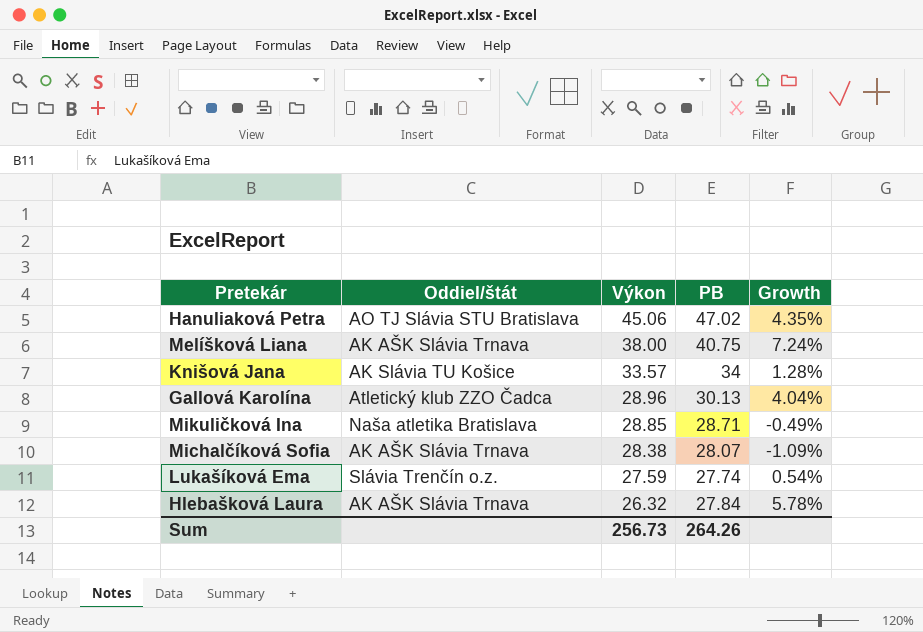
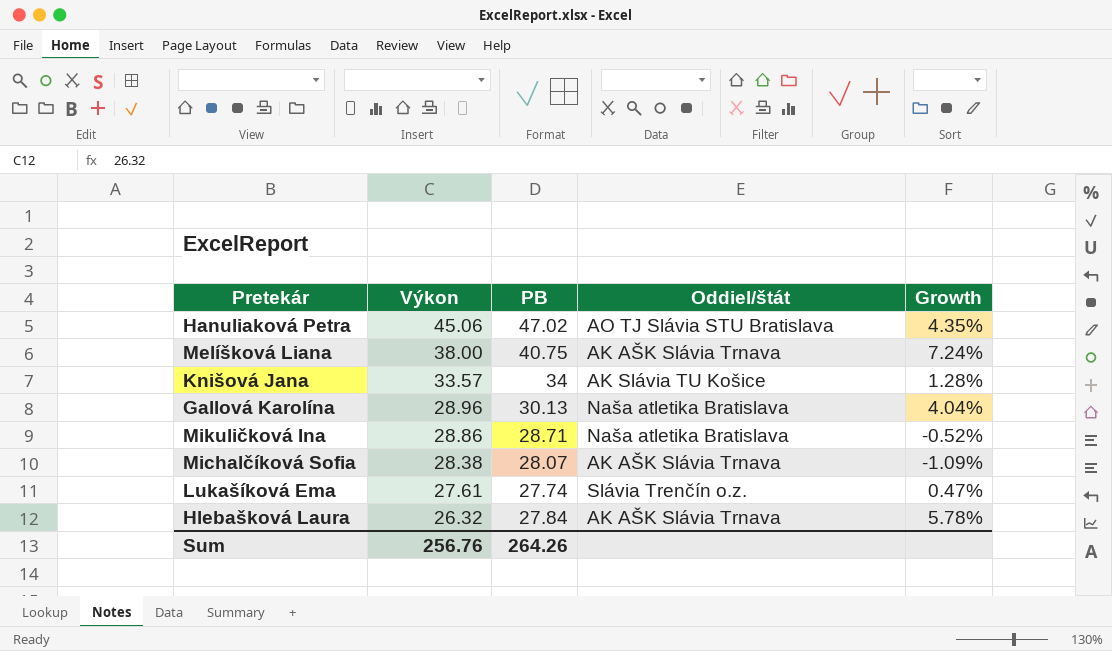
column Oddiel/štát | position: 2 -> 4
Gallová Karolína | Oddiel/štát: Atletický klub ZZO Čadca -> Naša atletika Bratislava
Mikuličková Ina | Výkon: 28.85 -> 28.86
Mikuličková Ina | Growth: -0.49% -> -0.52%
Lukašíková Ema | Výkon: 27.59 -> 27.61
Lukašíková Ema | Growth: 0.54% -> 0.47%
Sum | Výkon: 256.73 -> 256.76

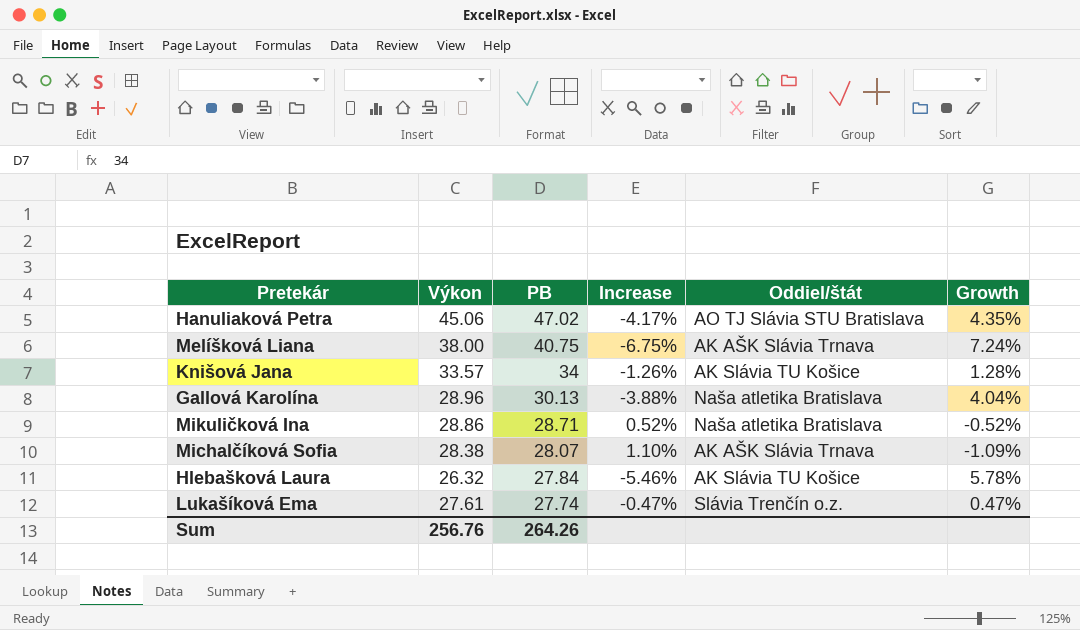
row order: Výkon descending -> PB descending
column Increase | formula: none -> ([Výkon] - [PB]) / [PB]
Hlebašková Laura | Oddiel/štát: AK AŠK Slávia Trnava -> AK Slávia TU Košice

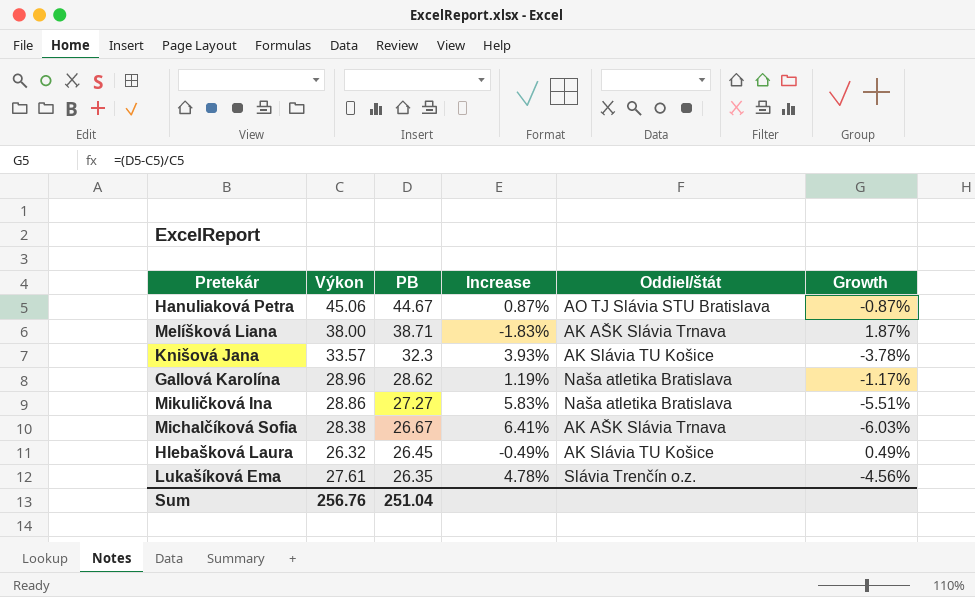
Hanuliaková Petra | PB: 47.02 -> 44.67
Hanuliaková Petra | Increase: -4.17% -> 0.87%
Hanuliaková Petra | Growth: 4.35% -> -0.87%
Melíšková Liana | PB: 40.75 -> 38.71
Melíšková Liana | Increase: -6.75% -> -1.83%
Melíšková Liana | Growth: 7.24% -> 1.87%
Knišová Jana | PB: 34 -> 32.3
Knišová Jana | Increase: -1.26% -> 3.93%
Knišová Jana | Growth: 1.28% -> -3.78%
Gallová Karolína | PB: 30.13 -> 28.62
Gallová Karolína | Increase: -3.88% -> 1.19%
Gallová Karolína | Growth: 4.04% -> -1.17%
Mikuličková Ina | PB: 28.71 -> 27.27
Mikuličková Ina | Increase: 0.52% -> 5.83%
Mikuličková Ina | Growth: -0.52% -> -5.51%
Michalčíková Sofia | PB: 28.07 -> 26.67
Michalčíková Sofia | Increase: 1.10% -> 6.41%
Michalčíková Sofia | Growth: -1.09% -> -6.03%
Hlebašková Laura | PB: 27.84 -> 26.45
Hlebašková Laura | Increase: -5.46% -> -0.49%
Hlebašková Laura | Growth: 5.78% -> 0.49%
Lukašíková Ema | PB: 27.74 -> 26.35
Lukašíková Ema | Increase: -0.47% -> 4.78%
Lukašíková Ema | Growth: 0.47% -> -4.56%
Sum | PB: 264.26 -> 251.04

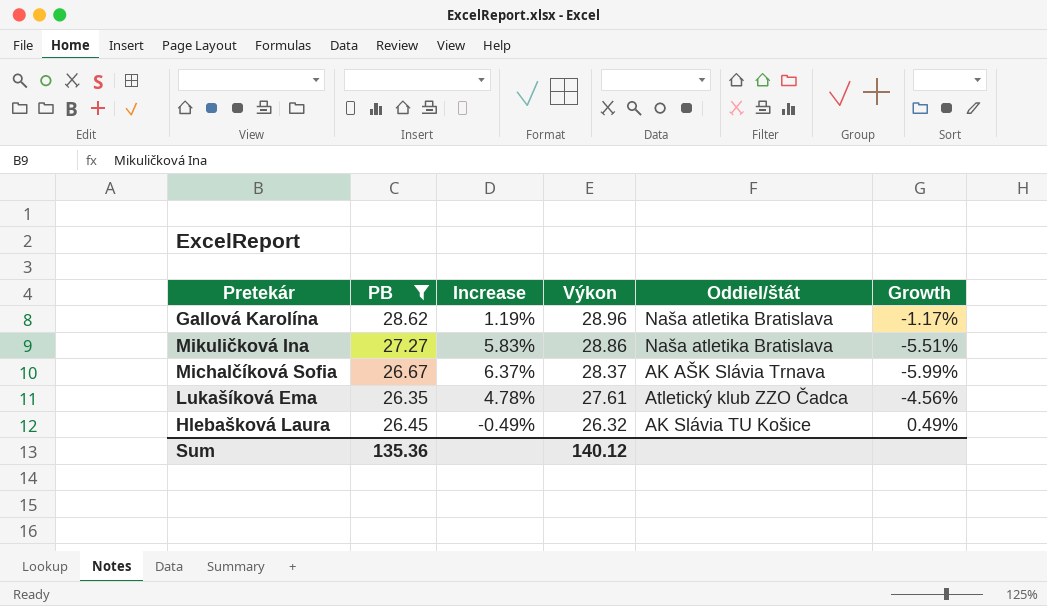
filter: none -> PB <= 28.62
row order: PB descending -> Výkon descending
column Výkon | position: 2 -> 4
Michalčíková Sofia | Increase: 6.41% -> 6.37%
Michalčíková Sofia | Výkon: 28.38 -> 28.37
Michalčíková Sofia | Growth: -6.03% -> -5.99%
Lukašíková Ema | Oddiel/štát: Slávia Trenčín o.z. -> Atletický klub ZZO Čadca
Sum | PB: 251.04 -> 135.36
Sum | Výkon: 256.76 -> 140.12

